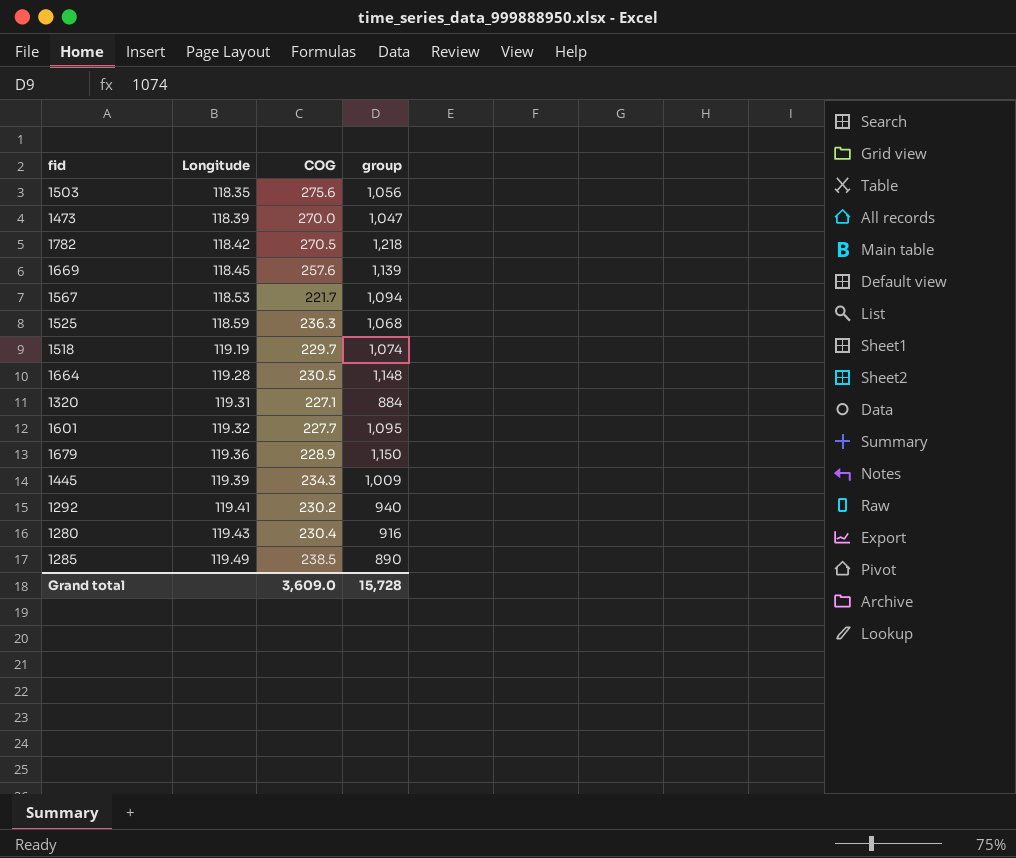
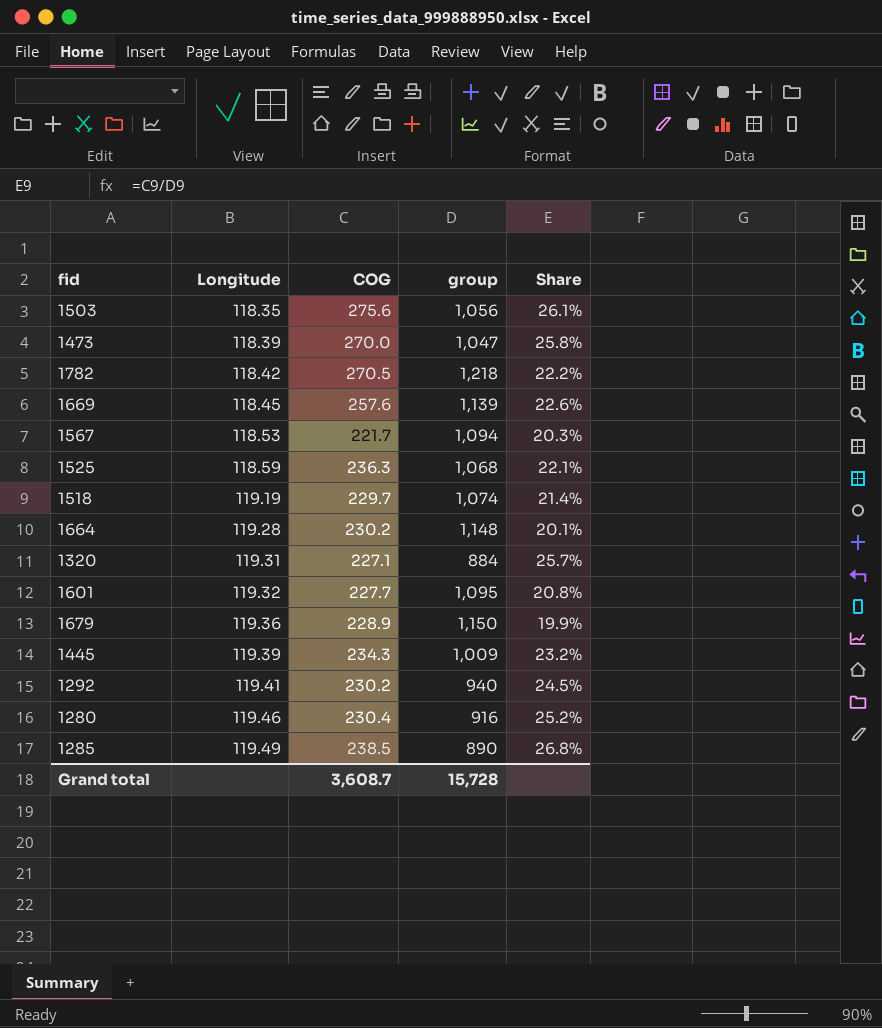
column Share | formula: none -> [COG] / [group]
1664 | COG: 230.5 -> 230.2
1280 | Longitude: 119.43 -> 119.46
Grand total | COG: 3,609.0 -> 3,608.7

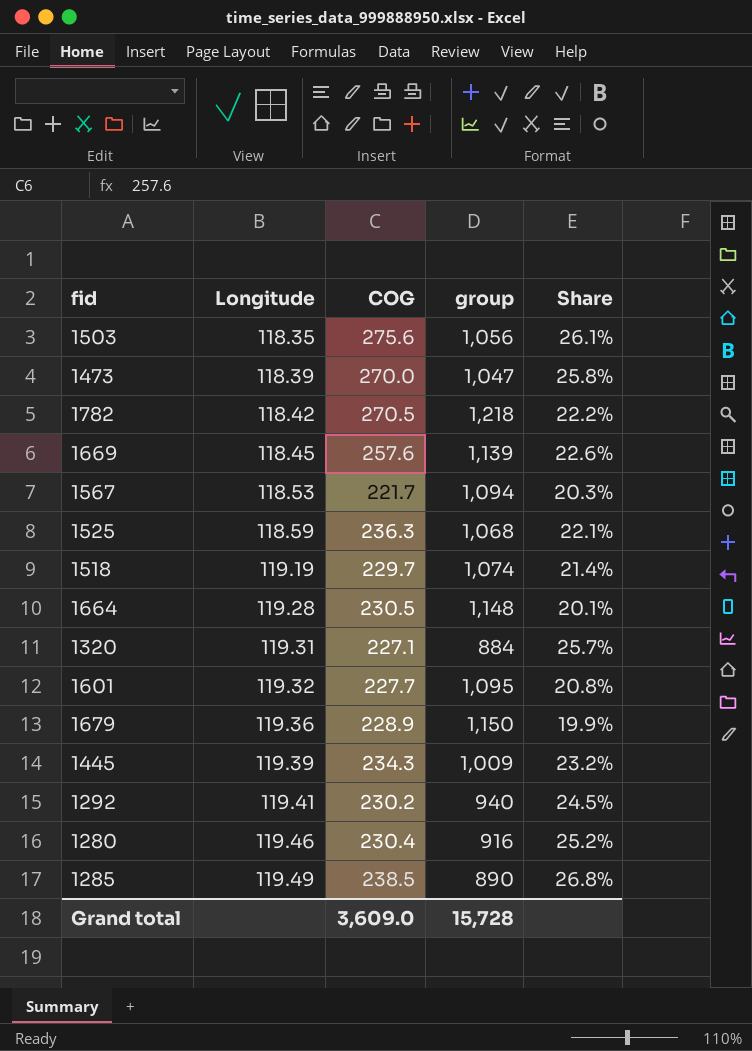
1664 | COG: 230.2 -> 230.5
Grand total | COG: 3,608.7 -> 3,609.0

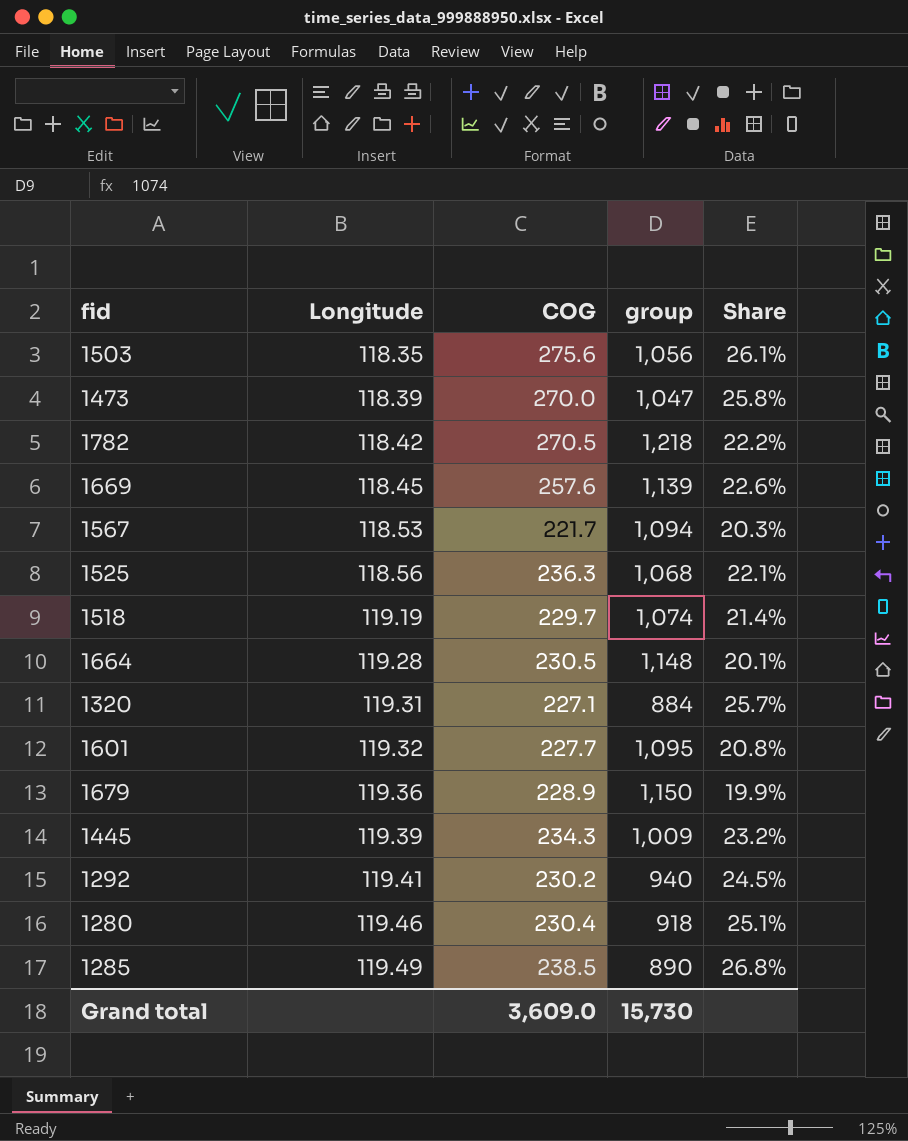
1525 | Longitude: 118.59 -> 118.56
1280 | group: 916 -> 918
1280 | Share: 25.2% -> 25.1%
Grand total | group: 15,728 -> 15,730

